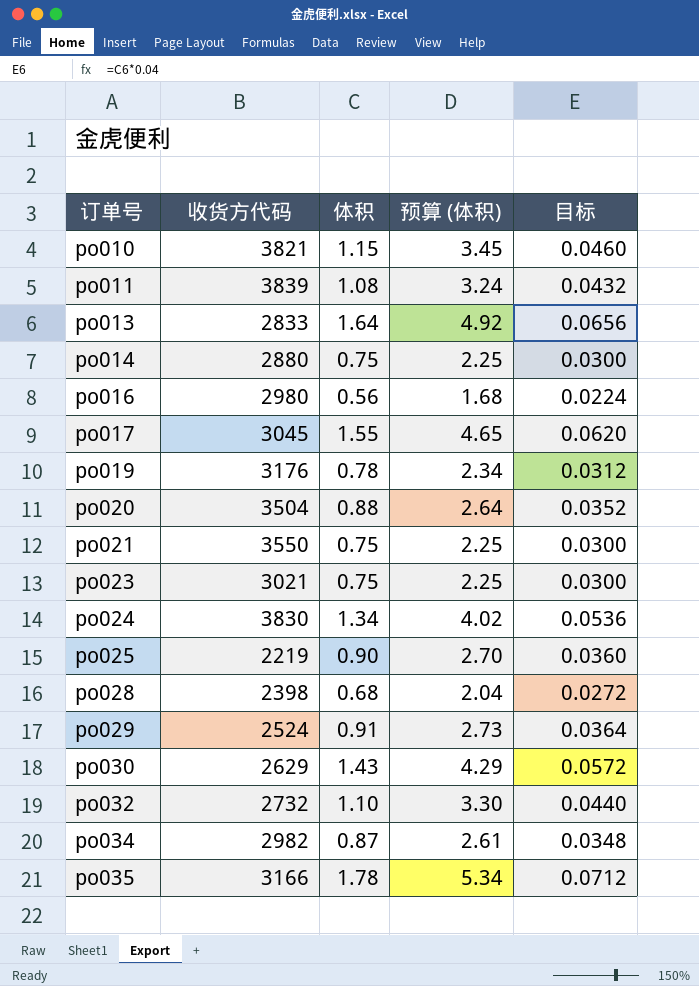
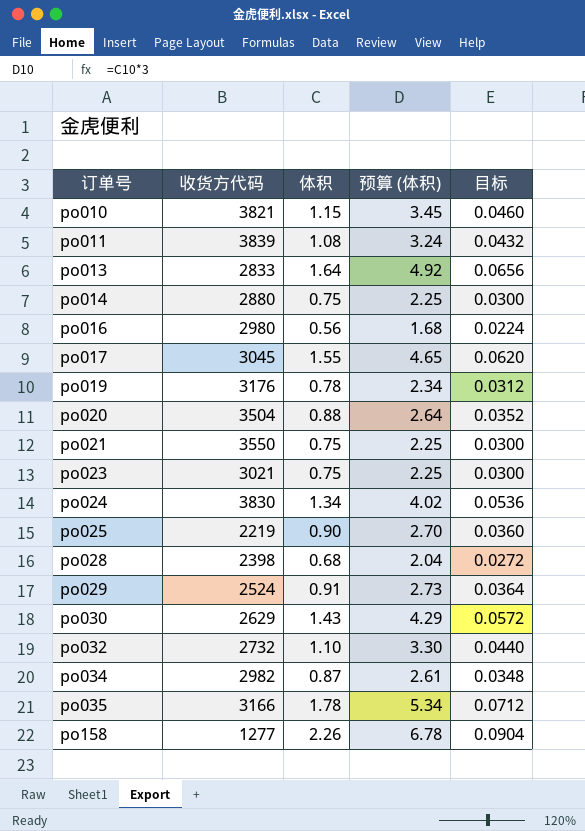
row po158: none -> 1277 | 2.26 | 6.78 | 0.0904

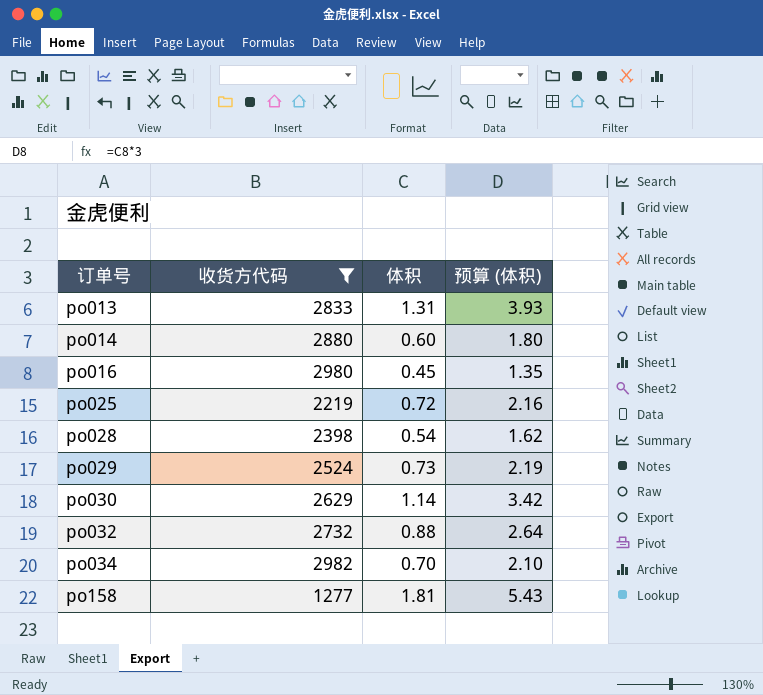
filter: none -> 收货方代码 <= 2982
column 目标 | formula: [体积] * 0.04 -> none
po013 | 体积: 1.64 -> 1.31
po013 | 预算 (体积): 4.92 -> 3.93
po014 | 体积: 0.75 -> 0.60
po014 | 预算 (体积): 2.25 -> 1.80
po016 | 体积: 0.56 -> 0.45
po016 | 预算 (体积): 1.68 -> 1.35
po025 | 体积: 0.90 -> 0.72
po025 | 预算 (体积): 2.70 -> 2.16
po028 | 体积: 0.68 -> 0.54
po028 | 预算 (体积): 2.04 -> 1.62
po029 | 体积: 0.91 -> 0.73
po029 | 预算 (体积): 2.73 -> 2.19
po030 | 体积: 1.43 -> 1.14
po030 | 预算 (体积): 4.29 -> 3.42
po032 | 体积: 1.10 -> 0.88
po032 | 预算 (体积): 3.30 -> 2.64
po034 | 体积: 0.87 -> 0.70
po034 | 预算 (体积): 2.61 -> 2.10
po158 | 体积: 2.26 -> 1.81
po158 | 预算 (体积): 6.78 -> 5.43

